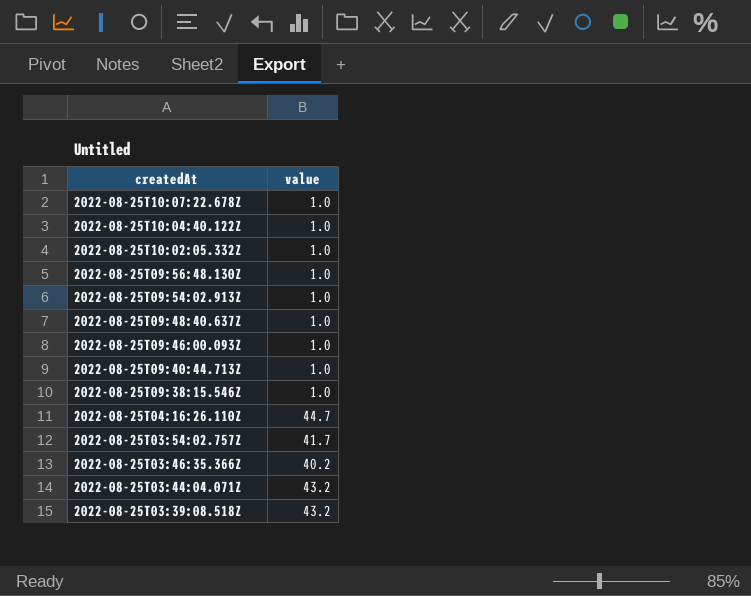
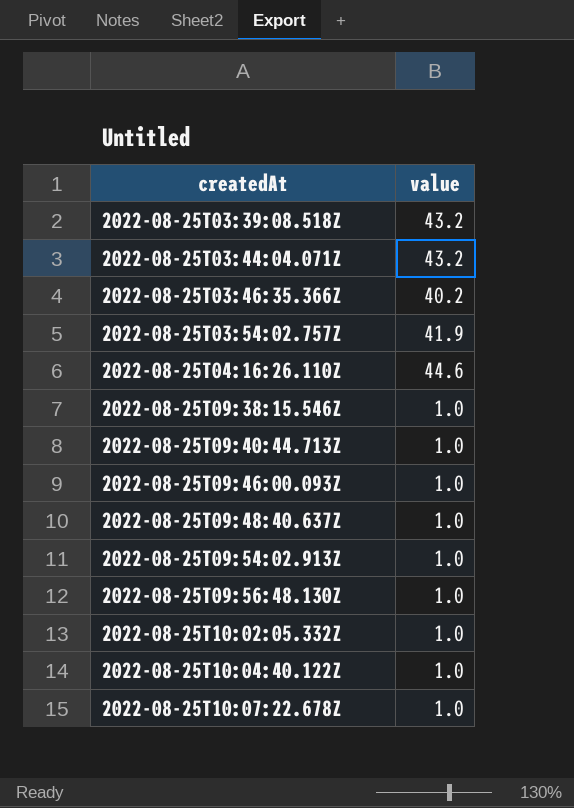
row order: createdAt descending -> createdAt ascending
2022-08-25T03:54:02.757Z | value: 41.7 -> 41.9
2022-08-25T04:16:26.110Z | value: 44.7 -> 44.6

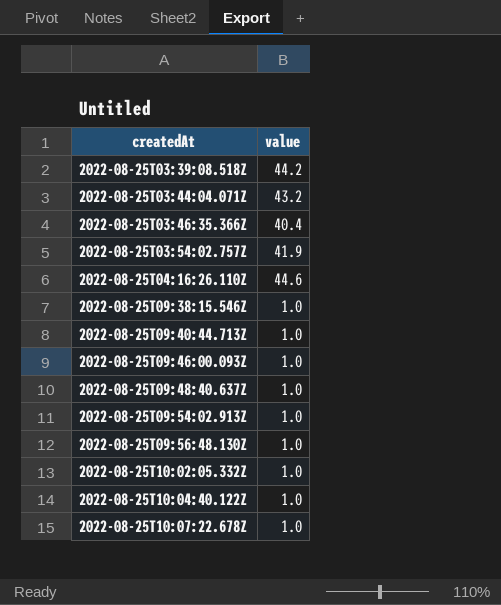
2022-08-25T03:39:08.518Z | value: 43.2 -> 44.2
2022-08-25T03:46:35.366Z | value: 40.2 -> 40.4

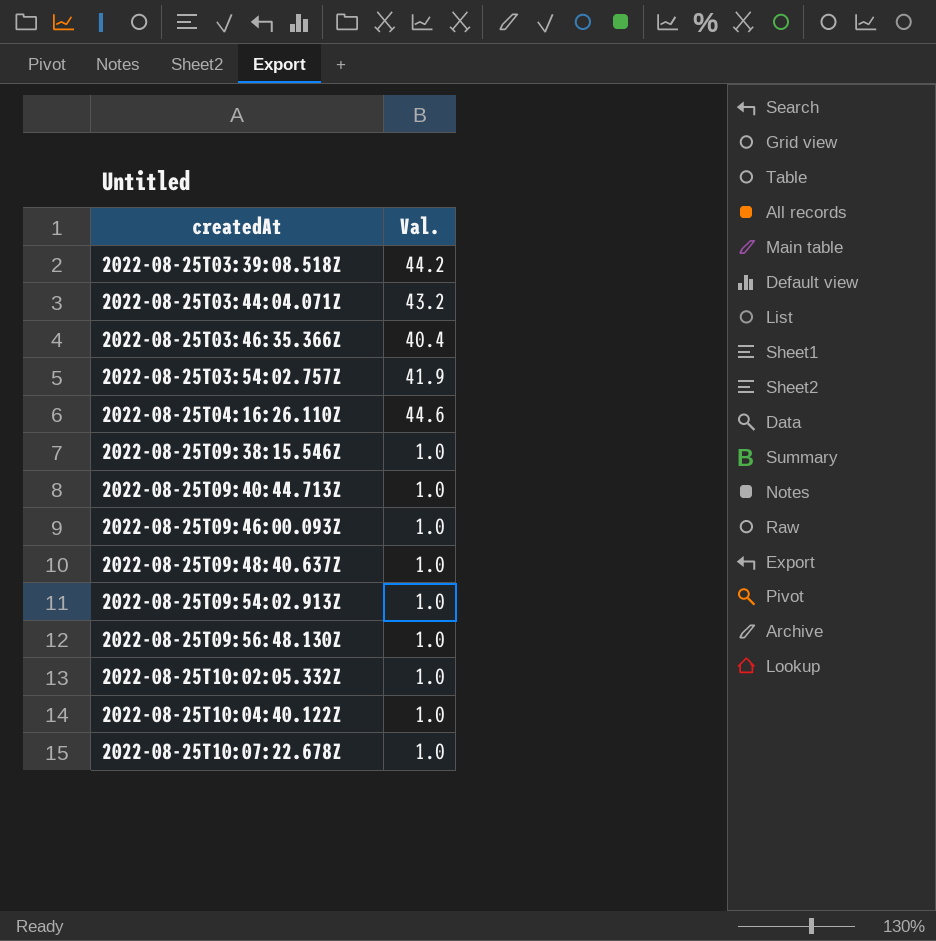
column name: value -> Val.

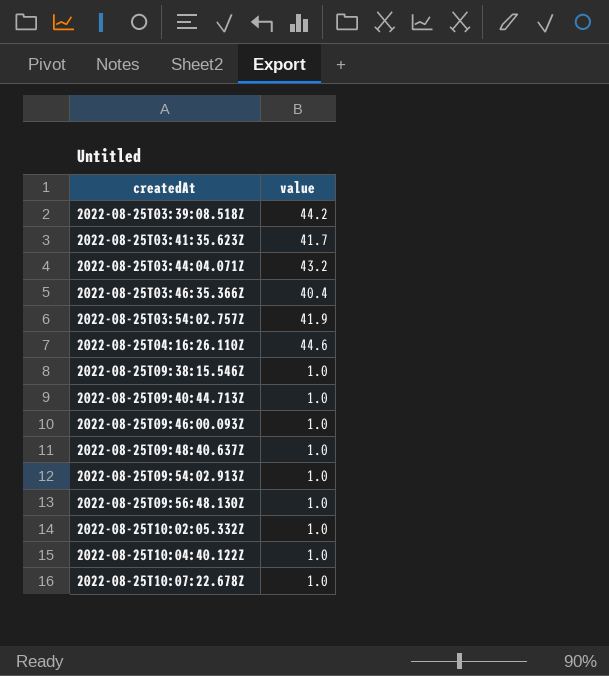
column name: Val. -> value
row 2022-08-25T03:41:35.623Z: none -> 41.7

